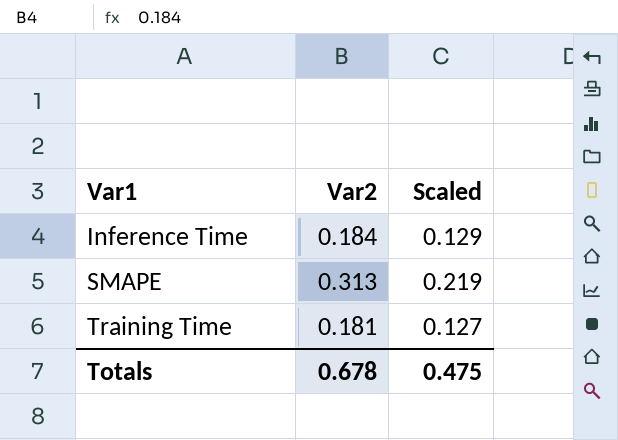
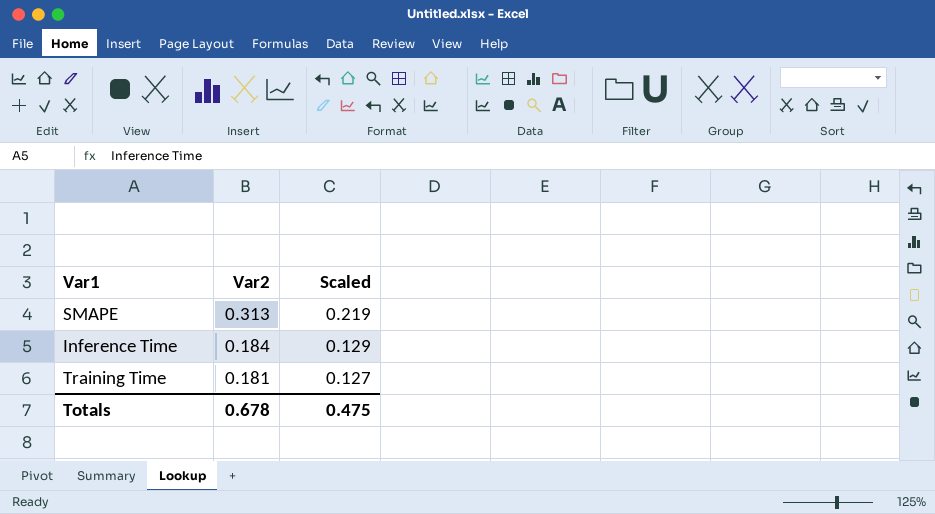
row order: Var1 ascending -> Var2 descending

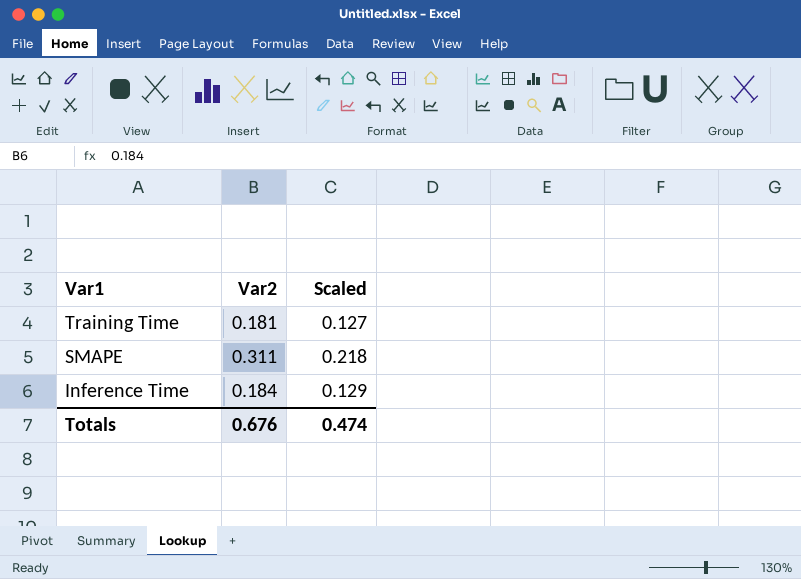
row order: Var2 descending -> Var1 descending
SMAPE | Var2: 0.313 -> 0.311
SMAPE | Scaled: 0.219 -> 0.218
Totals | Var2: 0.678 -> 0.676
Totals | Scaled: 0.475 -> 0.474

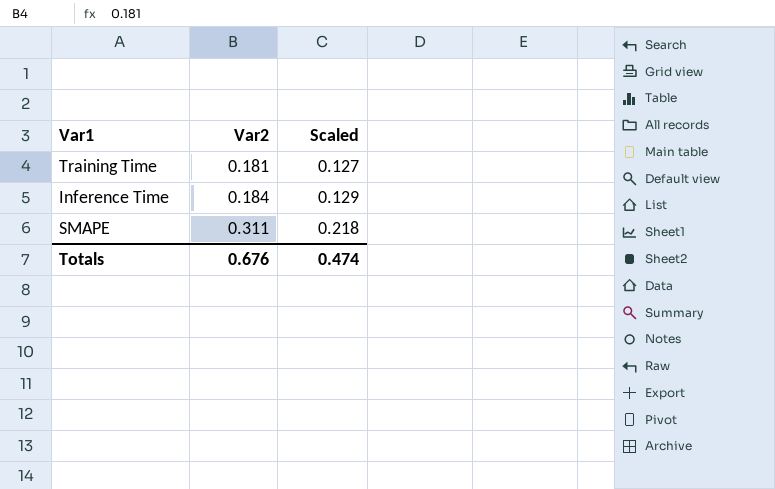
row order: Var1 descending -> Var2 ascending

